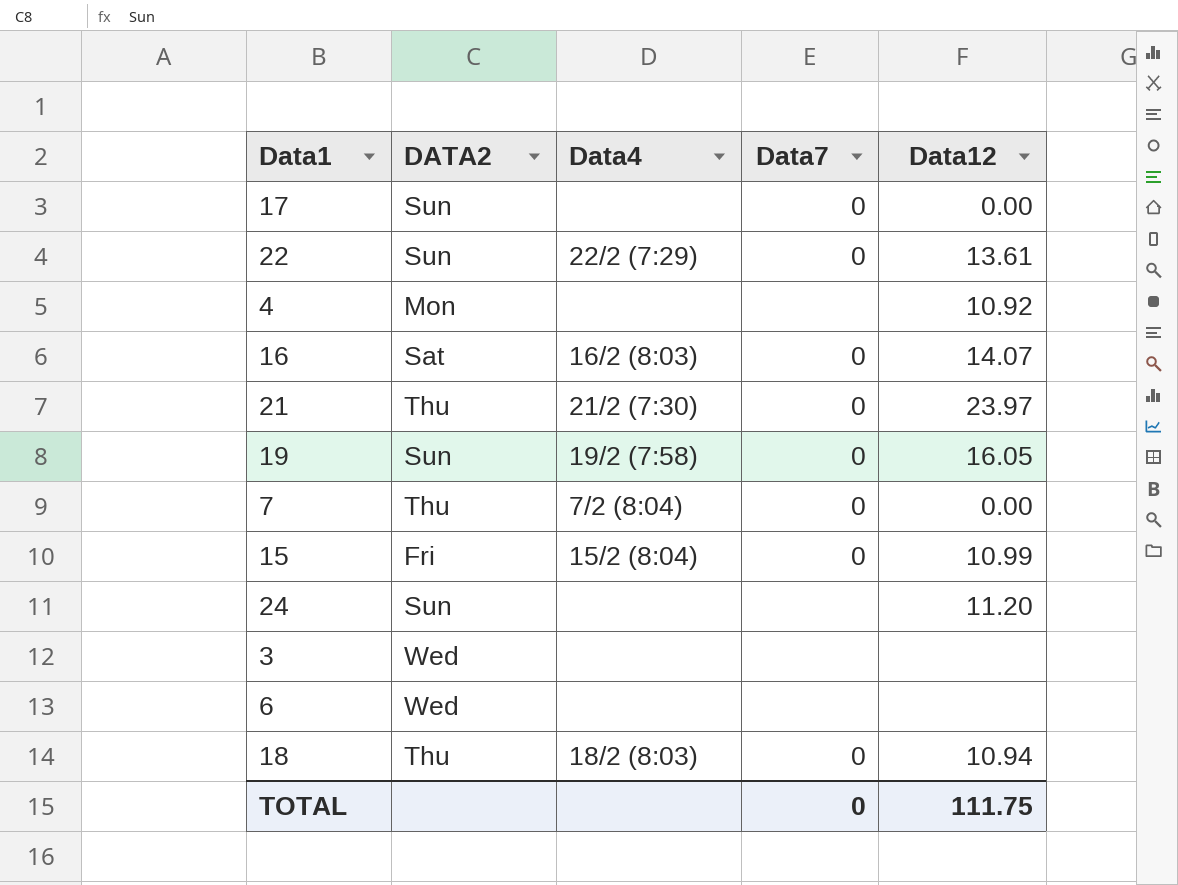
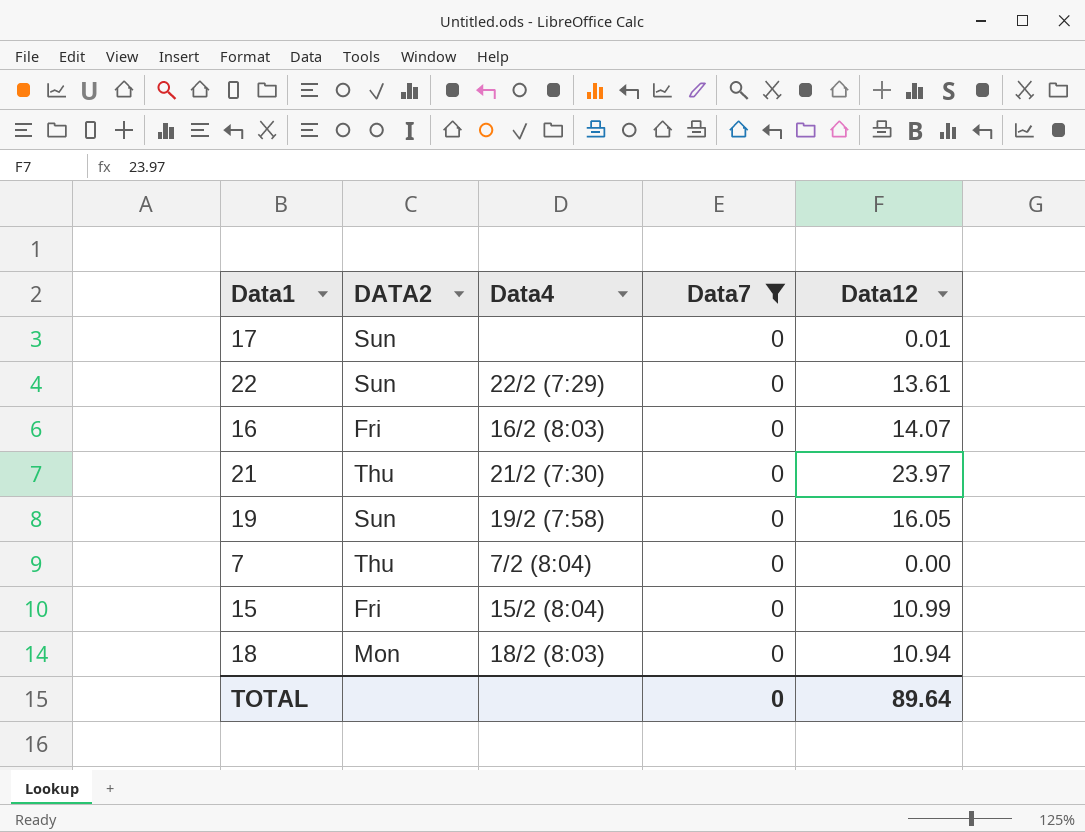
filter: none -> Data7 = 0
17 | Data12: 0.00 -> 0.01
16 | DATA2: Sat -> Fri
18 | DATA2: Thu -> Mon
TOTAL | Data12: 111.75 -> 89.64

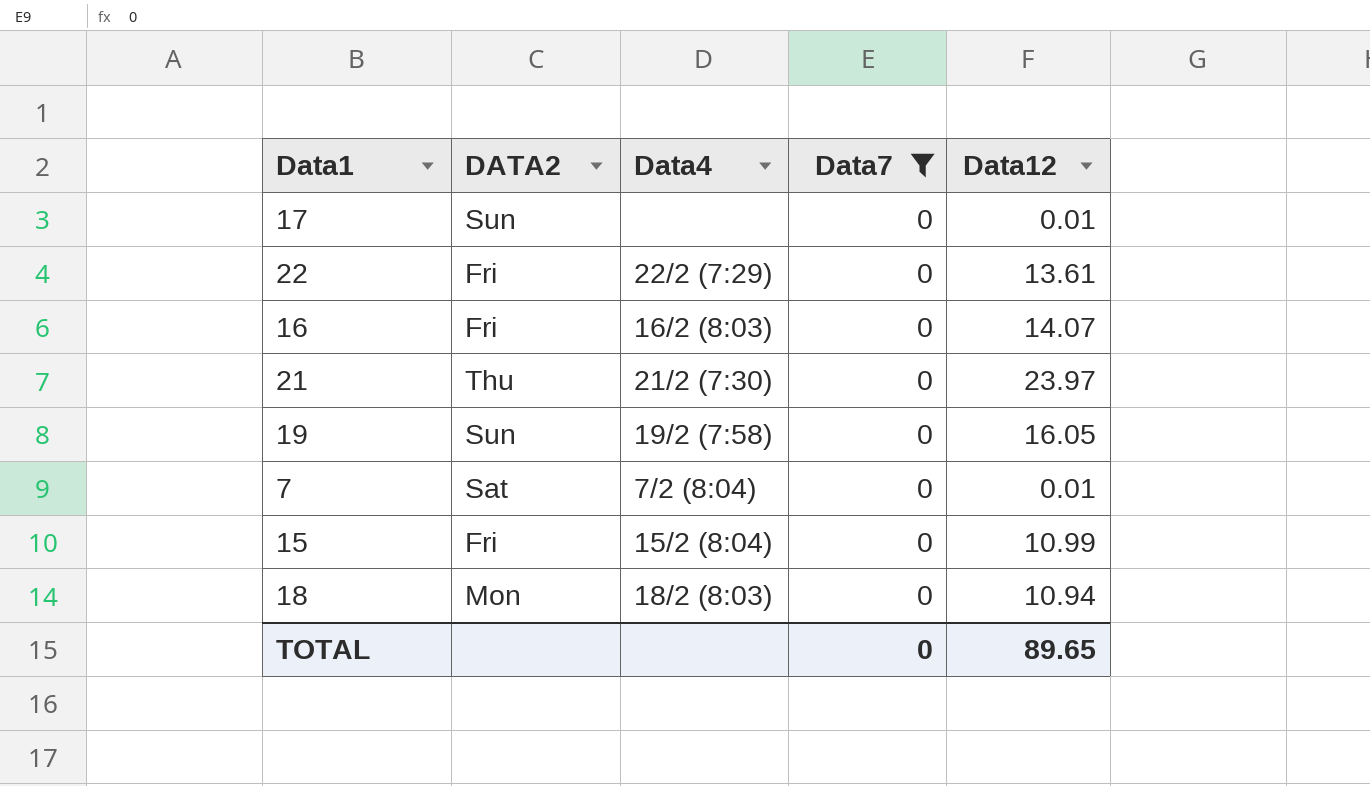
22 | DATA2: Sun -> Fri
7 | DATA2: Thu -> Sat
7 | Data12: 0.00 -> 0.01
TOTAL | Data12: 89.64 -> 89.65

